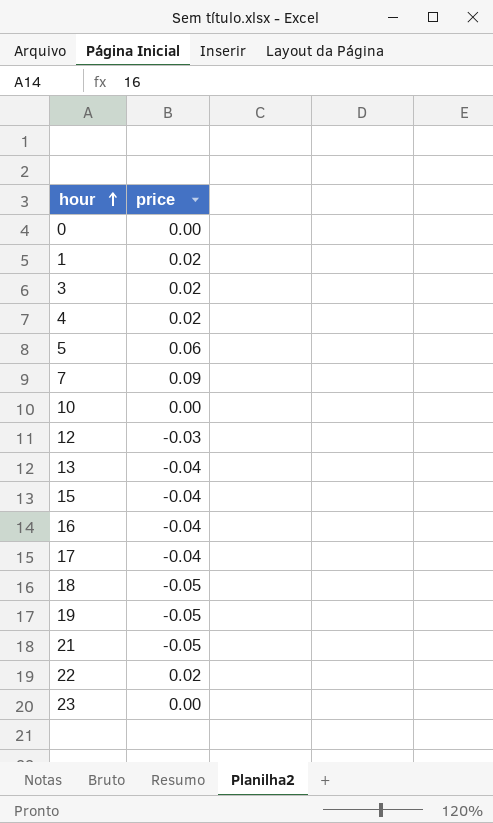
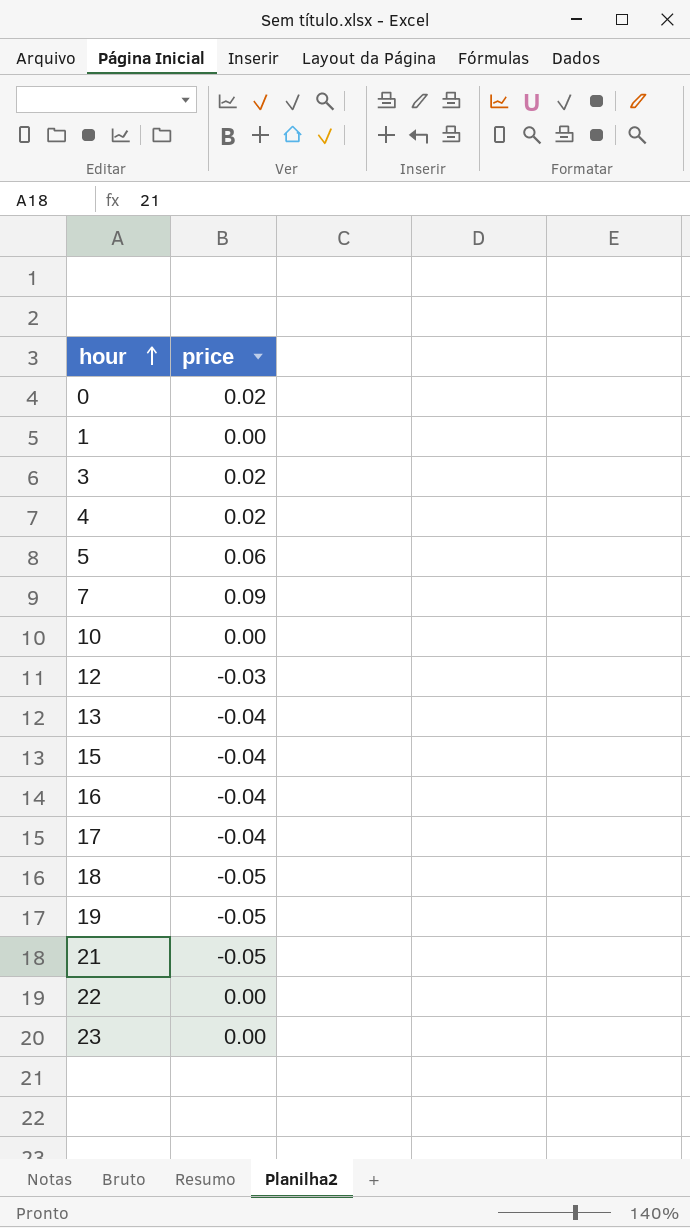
0 | price: 0.00 -> 0.02
1 | price: 0.02 -> 0.00
22 | price: 0.02 -> 0.00

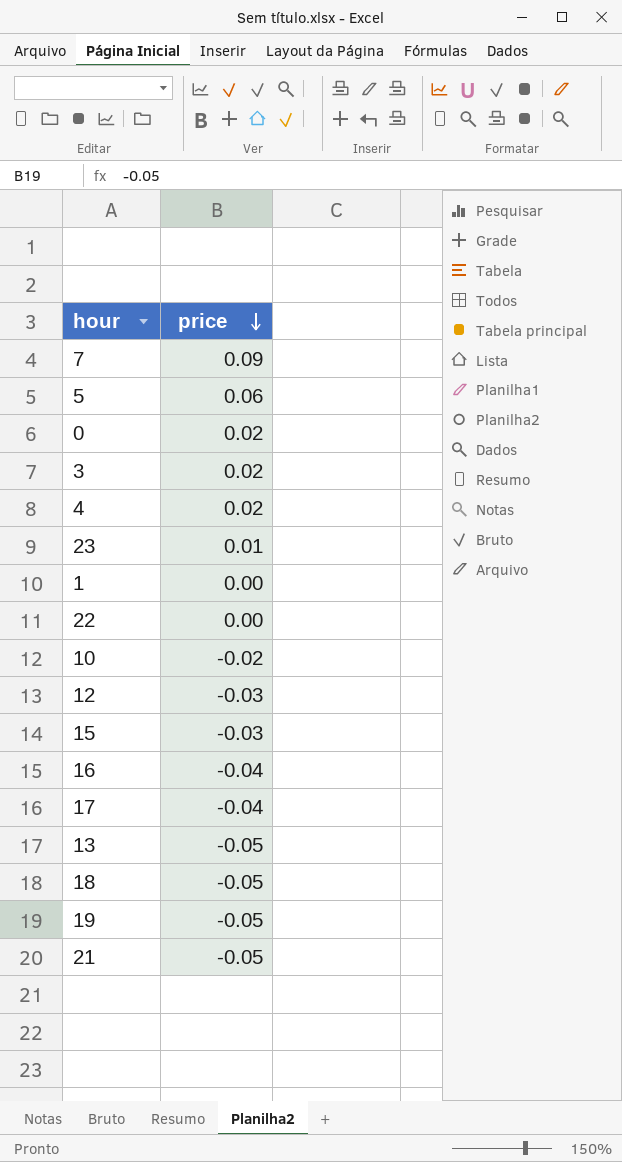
row order: hour ascending -> price descending
23 | price: 0.00 -> 0.01
10 | price: 0.00 -> -0.02
15 | price: -0.04 -> -0.03
13 | price: -0.04 -> -0.05

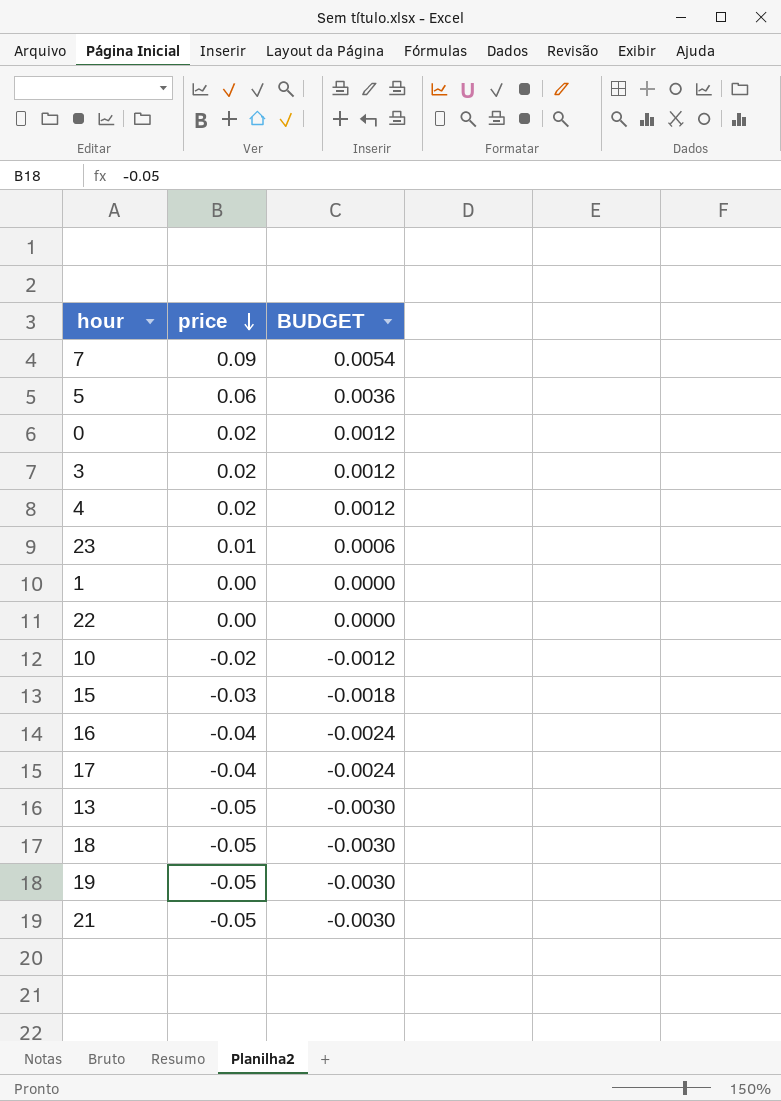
column BUDGET | formula: none -> [price] * 0.06
row 12: -0.03 -> none

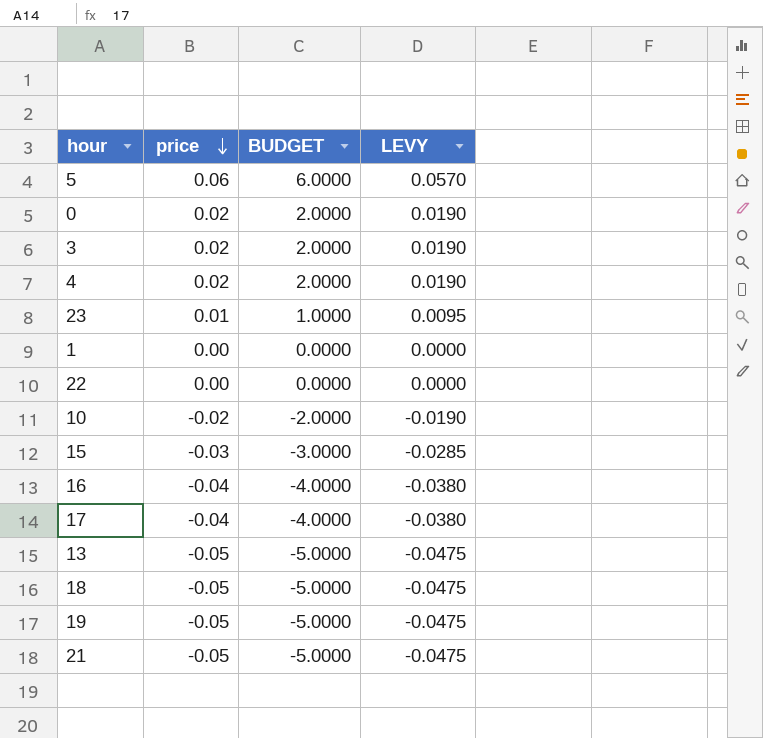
column BUDGET | formula: [price] * 0.06 -> [price] * 100
column LEVY | formula: none -> [price] * 0.95
row 7: 0.09 | 0.0054 -> none

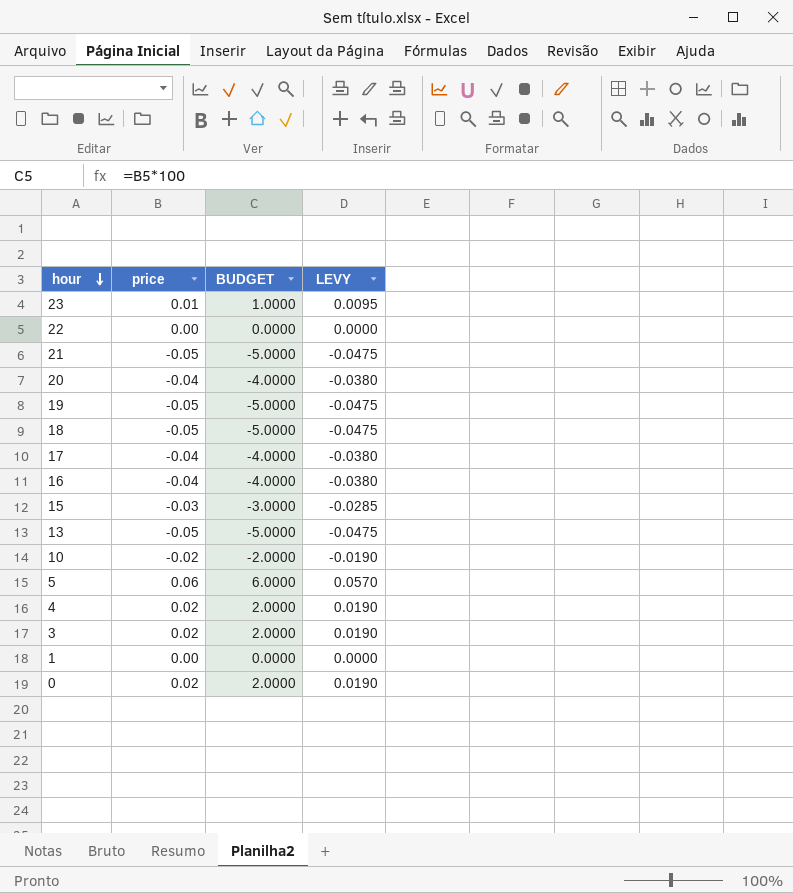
row order: price descending -> hour descending
row 20: none -> -0.04 | -4.0000 | -0.0380

